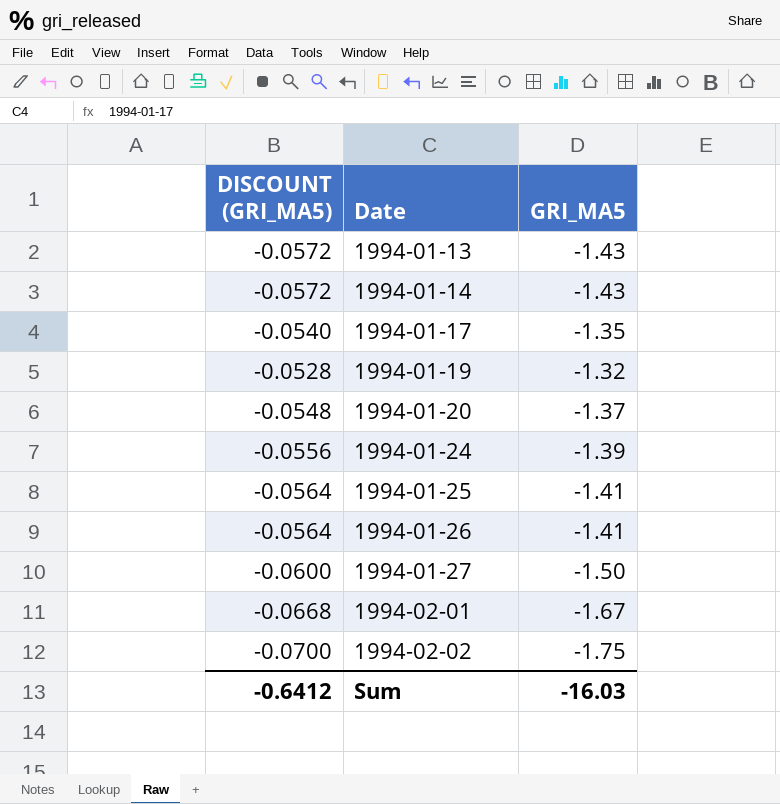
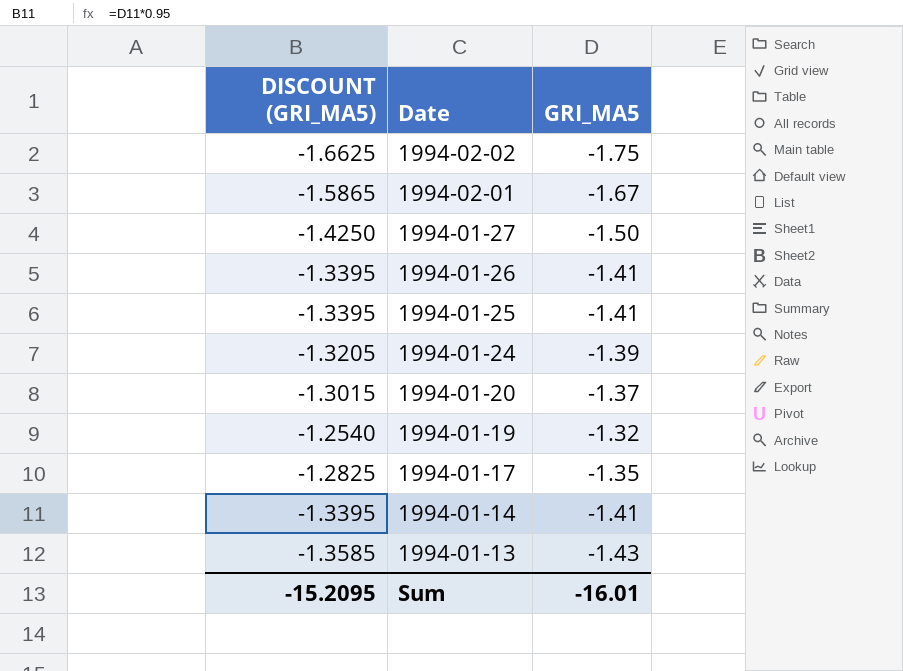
row order: Date ascending -> Date descending
column DISCOUNT (GRI_MA5) | formula: [GRI_MA5] * 0.04 -> [GRI_MA5] * 0.95
1994-01-14 | GRI_MA5: -1.43 -> -1.41
Sum | DISCOUNT (GRI_MA5): -0.6412 -> -15.2095
Sum | GRI_MA5: -16.03 -> -16.01

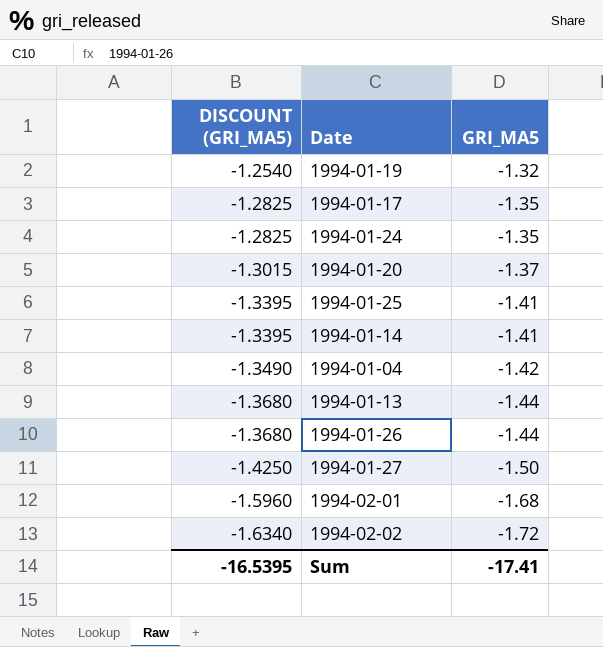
row order: Date descending -> DISCOUNT (GRI_MA5) descending
1994-01-24 | DISCOUNT (GRI_MA5): -1.3205 -> -1.2825
1994-01-24 | GRI_MA5: -1.39 -> -1.35
row 1994-01-04: none -> -1.3490 | -1.42
1994-01-13 | DISCOUNT (GRI_MA5): -1.3585 -> -1.3680
1994-01-13 | GRI_MA5: -1.43 -> -1.44
1994-01-26 | DISCOUNT (GRI_MA5): -1.3395 -> -1.3680
1994-01-26 | GRI_MA5: -1.41 -> -1.44
1994-02-01 | DISCOUNT (GRI_MA5): -1.5865 -> -1.5960
1994-02-01 | GRI_MA5: -1.67 -> -1.68
1994-02-02 | DISCOUNT (GRI_MA5): -1.6625 -> -1.6340
1994-02-02 | GRI_MA5: -1.75 -> -1.72
Sum | DISCOUNT (GRI_MA5): -15.2095 -> -16.5395
Sum | GRI_MA5: -16.01 -> -17.41

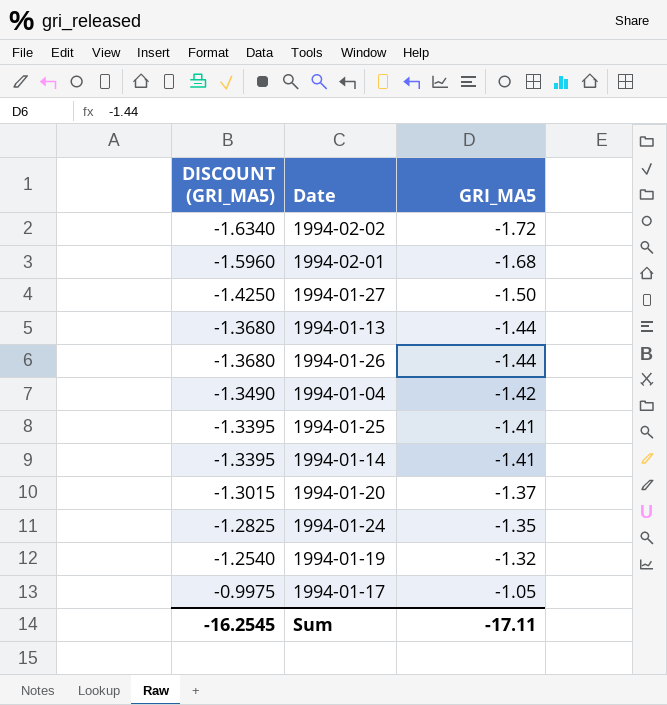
row order: DISCOUNT (GRI_MA5) descending -> DISCOUNT (GRI_MA5) ascending
1994-01-17 | DISCOUNT (GRI_MA5): -1.2825 -> -0.9975
1994-01-17 | GRI_MA5: -1.35 -> -1.05
Sum | DISCOUNT (GRI_MA5): -16.5395 -> -16.2545
Sum | GRI_MA5: -17.41 -> -17.11

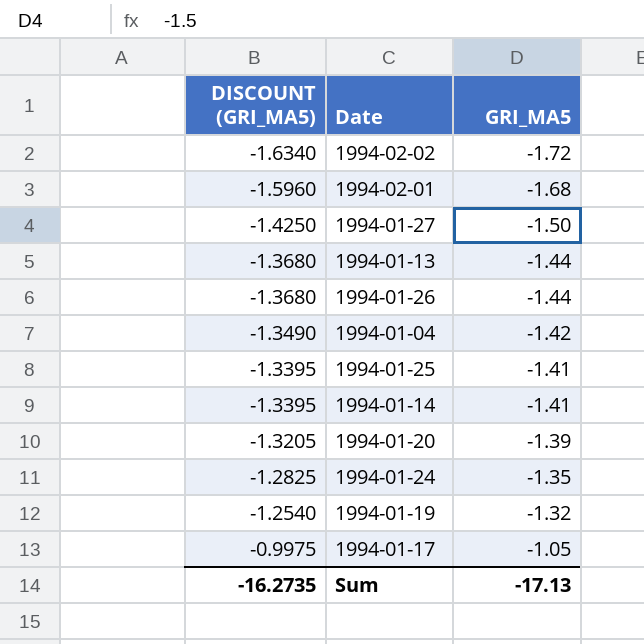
1994-01-20 | DISCOUNT (GRI_MA5): -1.3015 -> -1.3205
1994-01-20 | GRI_MA5: -1.37 -> -1.39
Sum | DISCOUNT (GRI_MA5): -16.2545 -> -16.2735
Sum | GRI_MA5: -17.11 -> -17.13

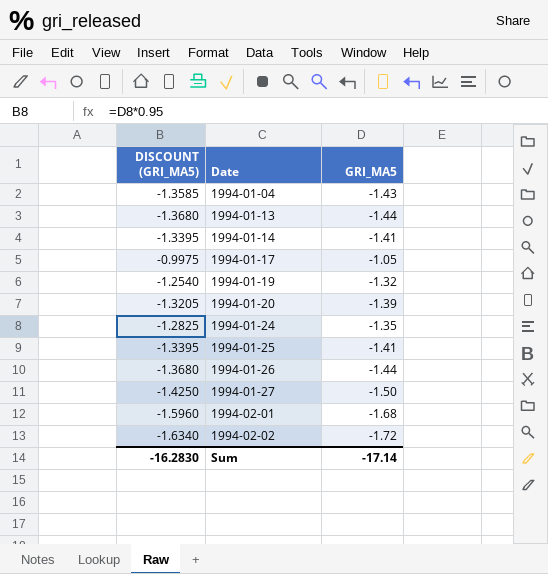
row order: DISCOUNT (GRI_MA5) ascending -> Date ascending
1994-01-04 | DISCOUNT (GRI_MA5): -1.3490 -> -1.3585
1994-01-04 | GRI_MA5: -1.42 -> -1.43
Sum | DISCOUNT (GRI_MA5): -16.2735 -> -16.2830
Sum | GRI_MA5: -17.13 -> -17.14

